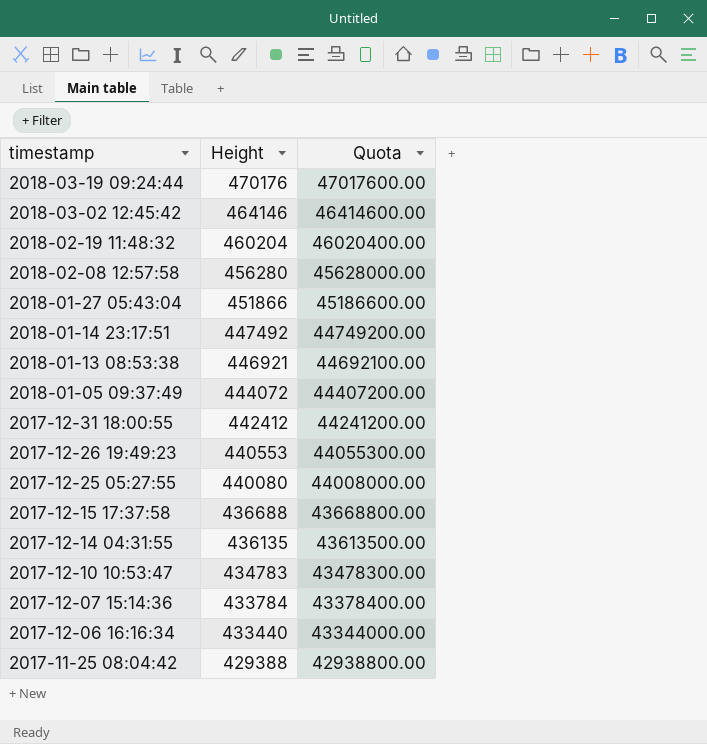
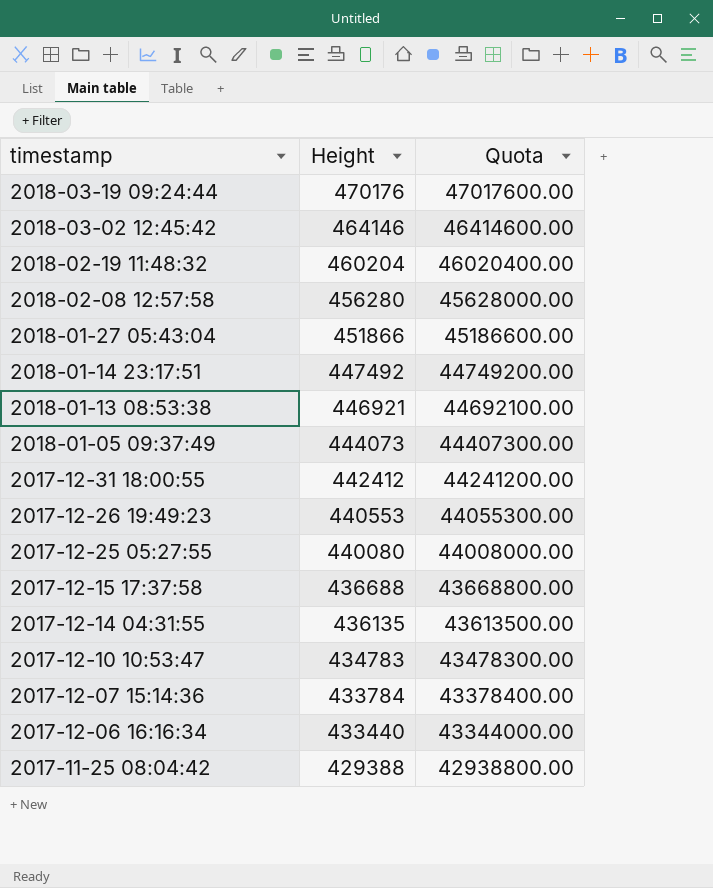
2018-01-05 09:37:49 | Height: 444072 -> 444073
2018-01-05 09:37:49 | Quota: 44407200.00 -> 44407300.00

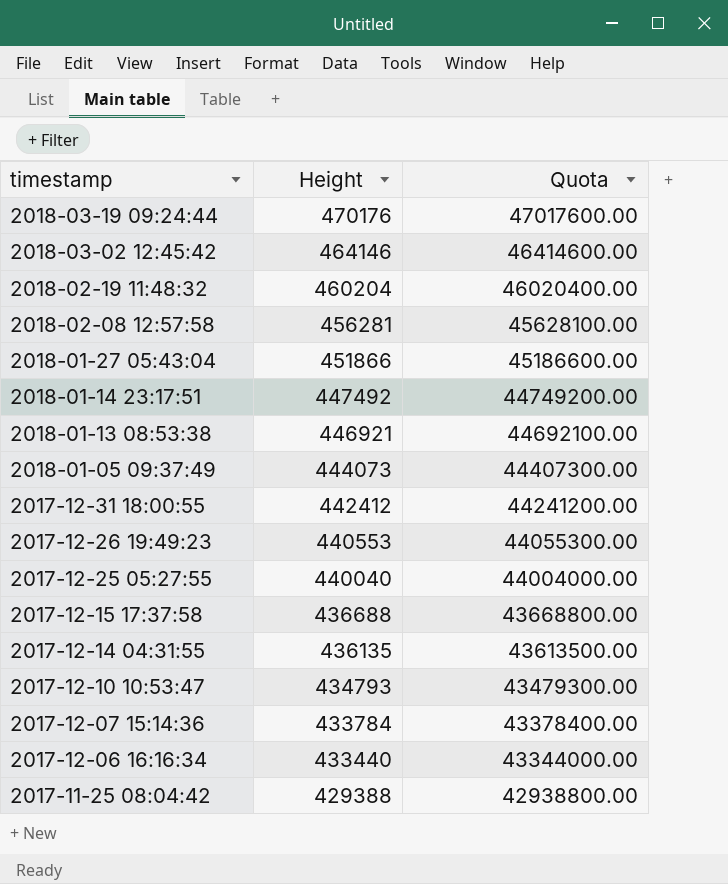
2018-02-08 12:57:58 | Height: 456280 -> 456281
2018-02-08 12:57:58 | Quota: 45628000.00 -> 45628100.00
2017-12-25 05:27:55 | Height: 440080 -> 440040
2017-12-25 05:27:55 | Quota: 44008000.00 -> 44004000.00
2017-12-10 10:53:47 | Height: 434783 -> 434793
2017-12-10 10:53:47 | Quota: 43478300.00 -> 43479300.00

